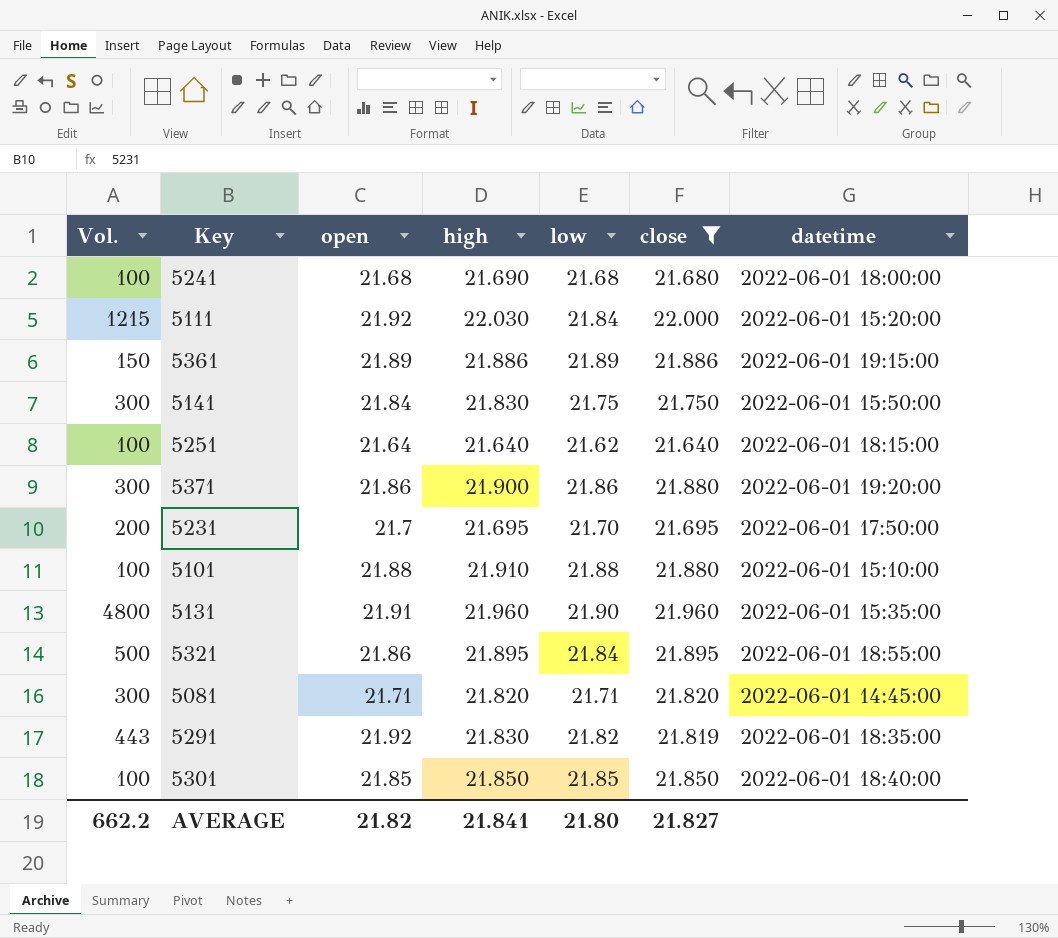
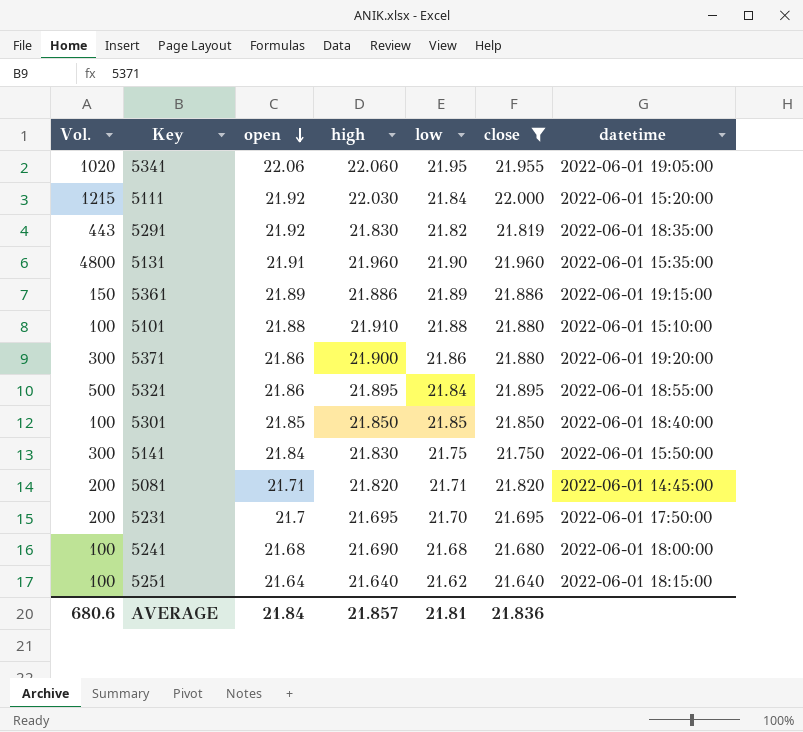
row order: none -> open descending
row 5341: none -> 1020 | 22.06 | 22.060 | 21.95 | 21.955 | 2022-06-01 19:05:00
5081 | Vol.: 300 -> 200
AVERAGE | Vol.: 662.2 -> 680.6
AVERAGE | open: 21.82 -> 21.84
AVERAGE | high: 21.841 -> 21.857
AVERAGE | low: 21.80 -> 21.81
AVERAGE | close: 21.827 -> 21.836

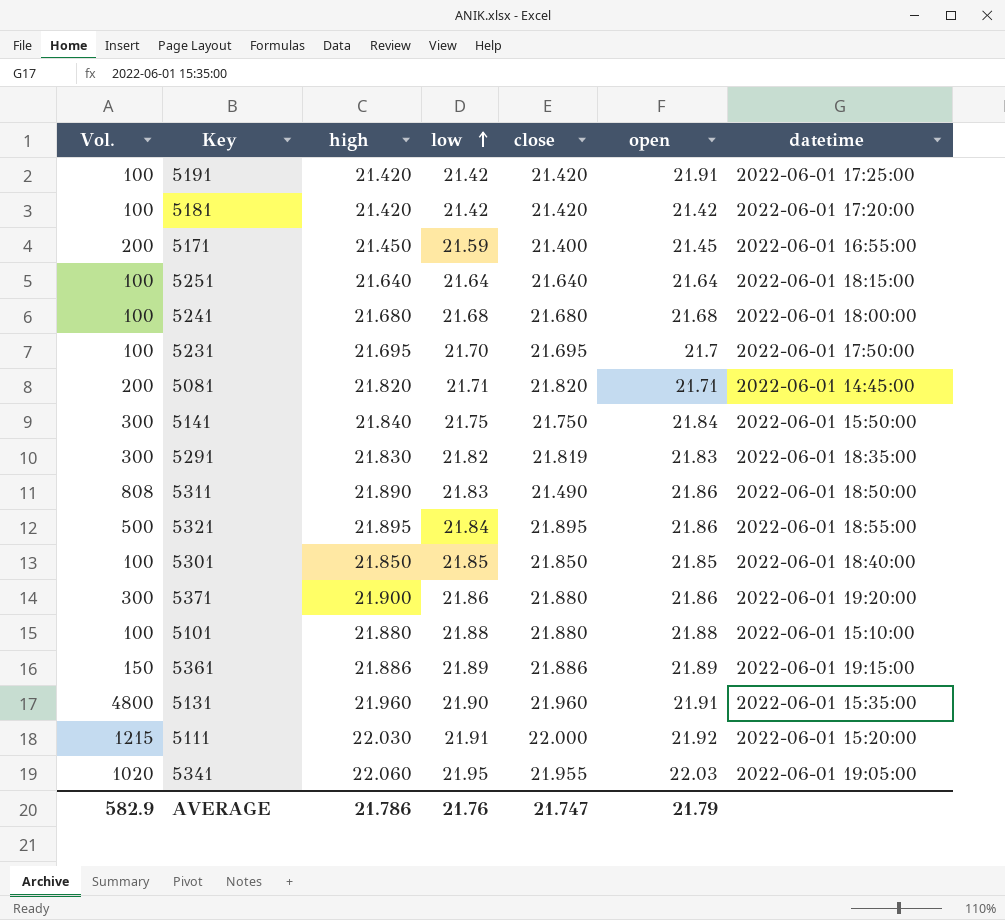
filter: close >= 21.640 -> none
row order: open descending -> low ascending
column open | position: 3 -> 6
5251 | low: 21.62 -> 21.64
5241 | high: 21.690 -> 21.680
5231 | Vol.: 200 -> 100
5141 | high: 21.830 -> 21.840
5291 | Vol.: 443 -> 300
5291 | open: 21.92 -> 21.83
5101 | high: 21.910 -> 21.880
5111 | low: 21.84 -> 21.91
5341 | open: 22.06 -> 22.03
AVERAGE | Vol.: 680.6 -> 582.9
AVERAGE | high: 21.857 -> 21.786
AVERAGE | low: 21.81 -> 21.76
AVERAGE | close: 21.836 -> 21.747
AVERAGE | open: 21.84 -> 21.79

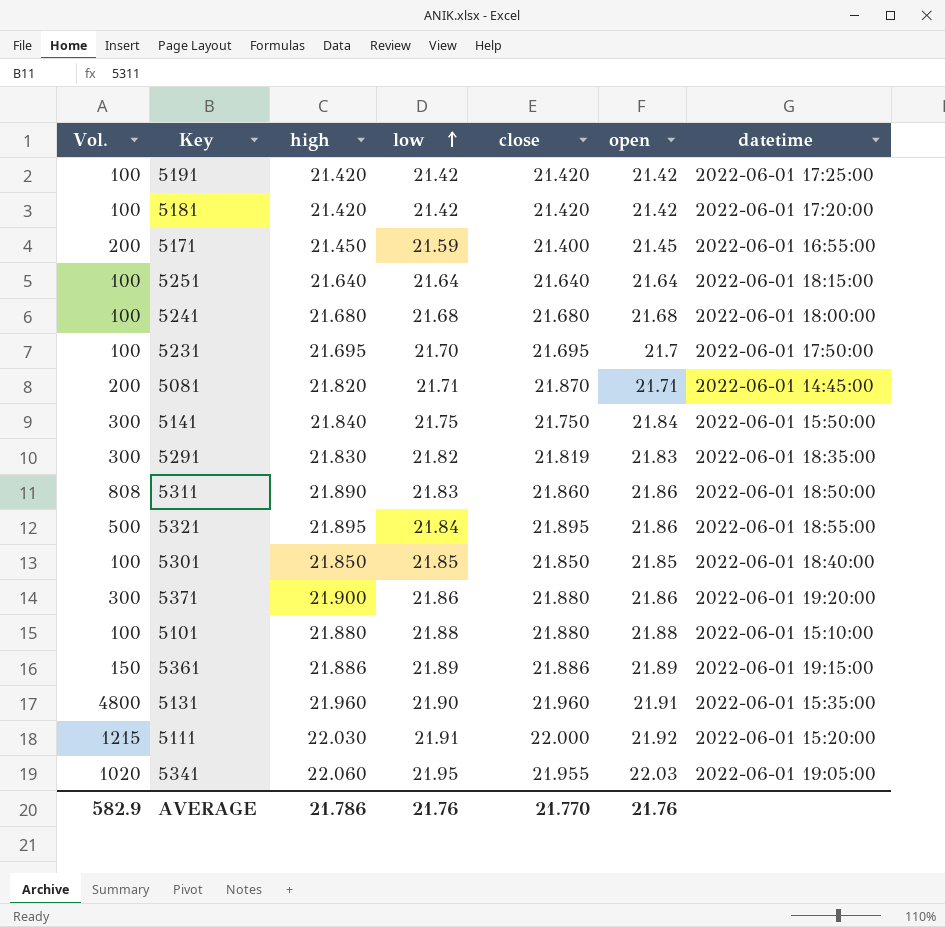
5191 | open: 21.91 -> 21.42
5081 | close: 21.820 -> 21.870
5311 | close: 21.490 -> 21.860
AVERAGE | close: 21.747 -> 21.770
AVERAGE | open: 21.79 -> 21.76

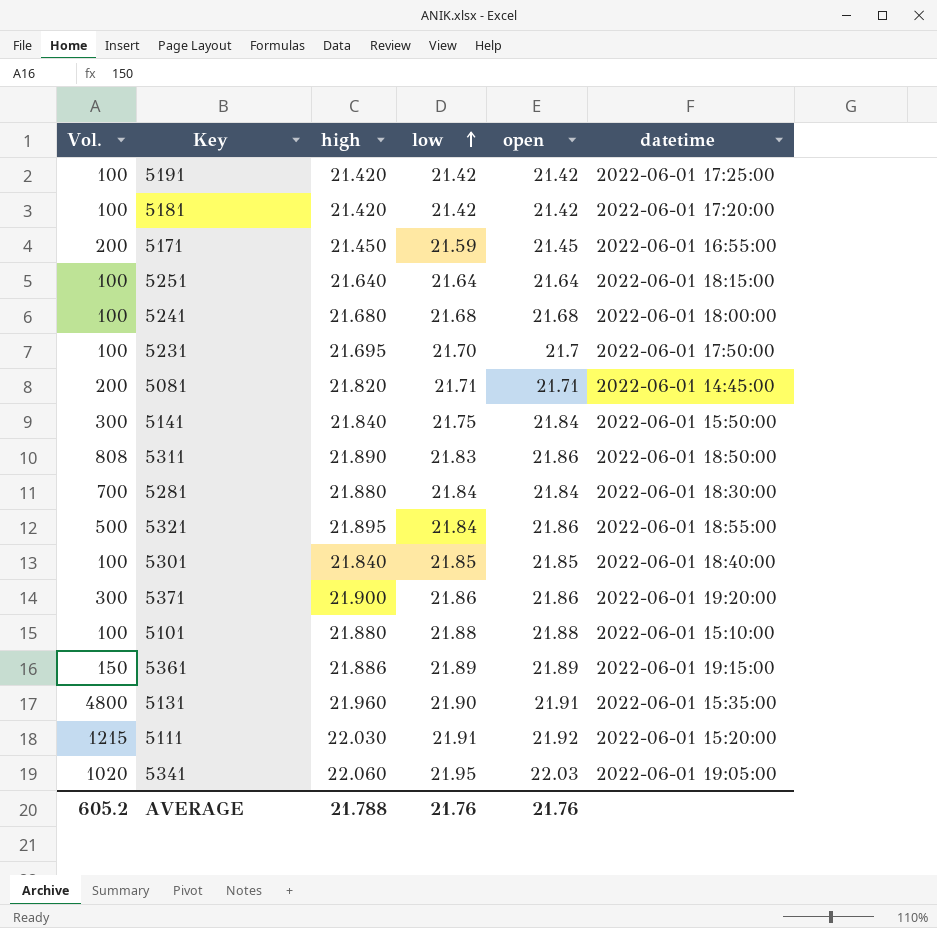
column close | position: 5 -> none
row 5291: 300 | 21.830 | 21.82 | 21.819 | 21.83 | 2022-06-01 18:35:00 -> none
row 5281: none -> 700 | 21.880 | 21.84 | 21.84 | 2022-06-01 18:30:00
5301 | high: 21.850 -> 21.840
AVERAGE | Vol.: 582.9 -> 605.2
AVERAGE | high: 21.786 -> 21.788

